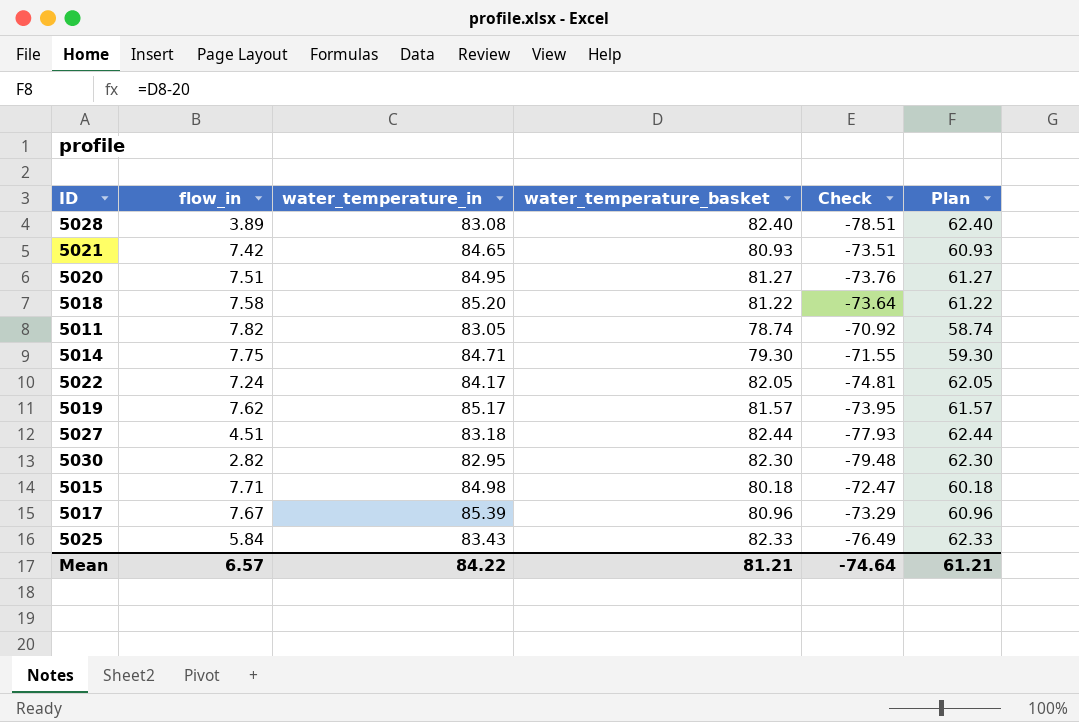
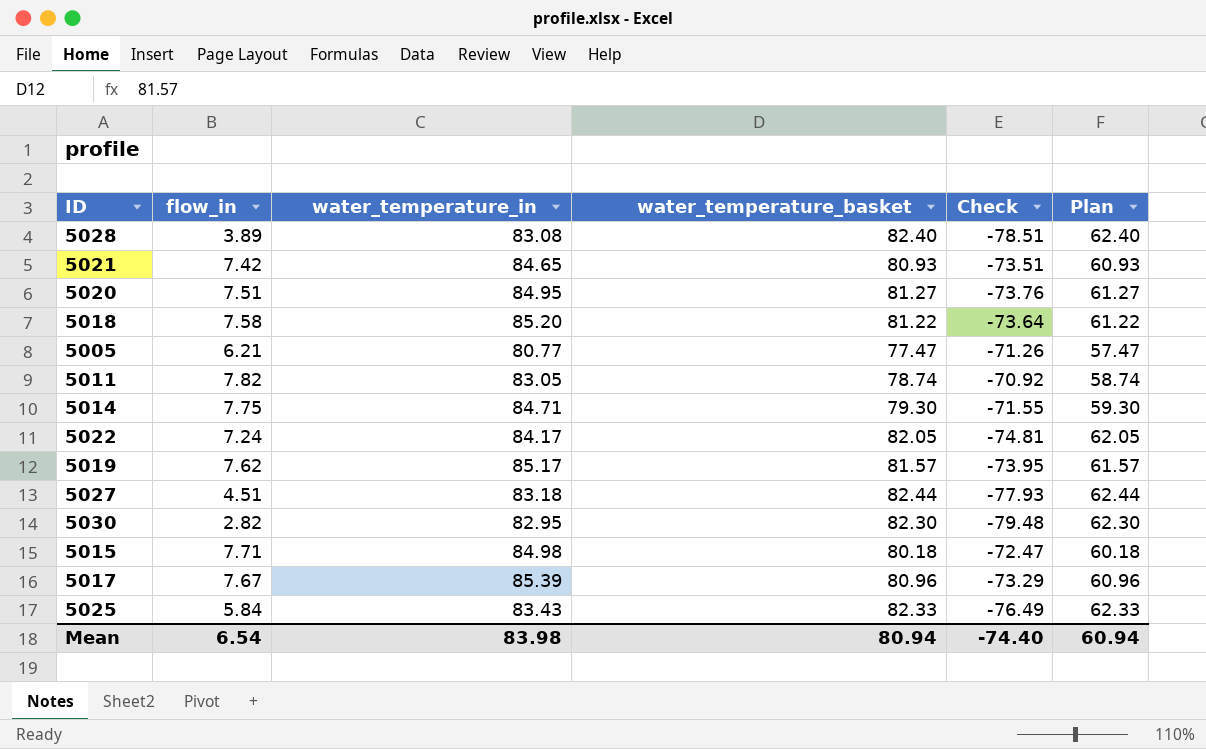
row 5005: none -> 6.21 | 80.77 | 77.47 | -71.26 | 57.47
Mean | flow_in: 6.57 -> 6.54
Mean | water_temperature_in: 84.22 -> 83.98
Mean | water_temperature_basket: 81.21 -> 80.94
Mean | Check: -74.64 -> -74.40
Mean | Plan: 61.21 -> 60.94

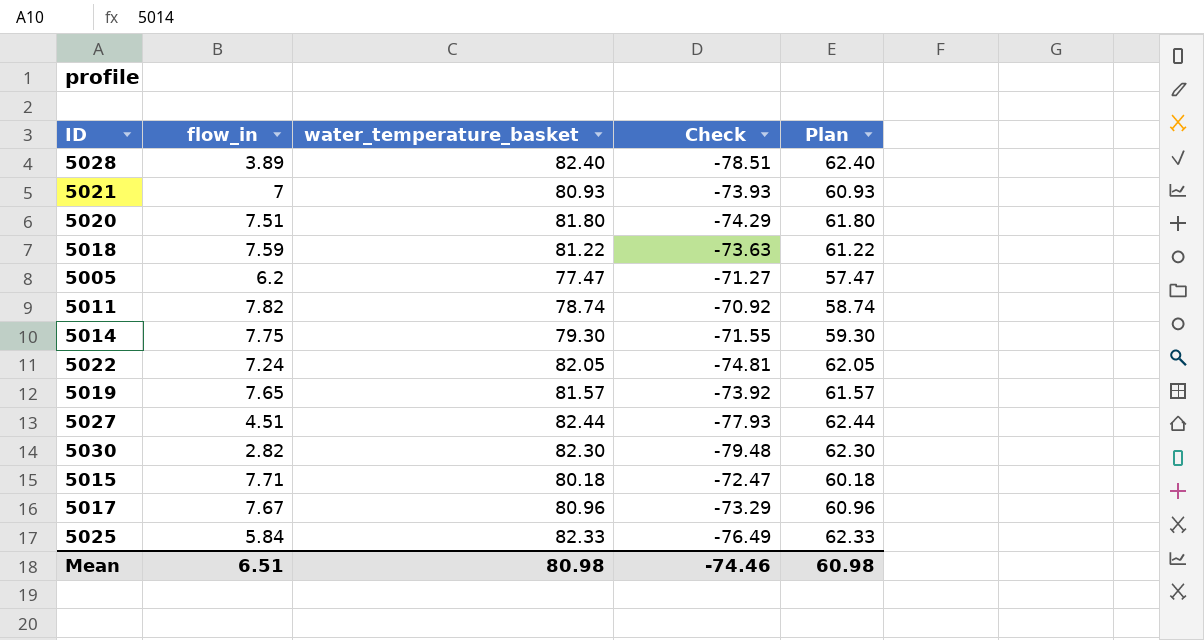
column water_temperature_in | position: 3 -> none
5021 | flow_in: 7.42 -> 7
5021 | Check: -73.51 -> -73.93
5020 | water_temperature_basket: 81.27 -> 81.80
5020 | Check: -73.76 -> -74.29
5020 | Plan: 61.27 -> 61.80
5018 | flow_in: 7.58 -> 7.59
5018 | Check: -73.64 -> -73.63
5005 | flow_in: 6.21 -> 6.2
5005 | Check: -71.26 -> -71.27
5019 | flow_in: 7.62 -> 7.65
5019 | Check: -73.95 -> -73.92
Mean | flow_in: 6.54 -> 6.51
Mean | water_temperature_basket: 80.94 -> 80.98
Mean | Check: -74.40 -> -74.46
Mean | Plan: 60.94 -> 60.98

